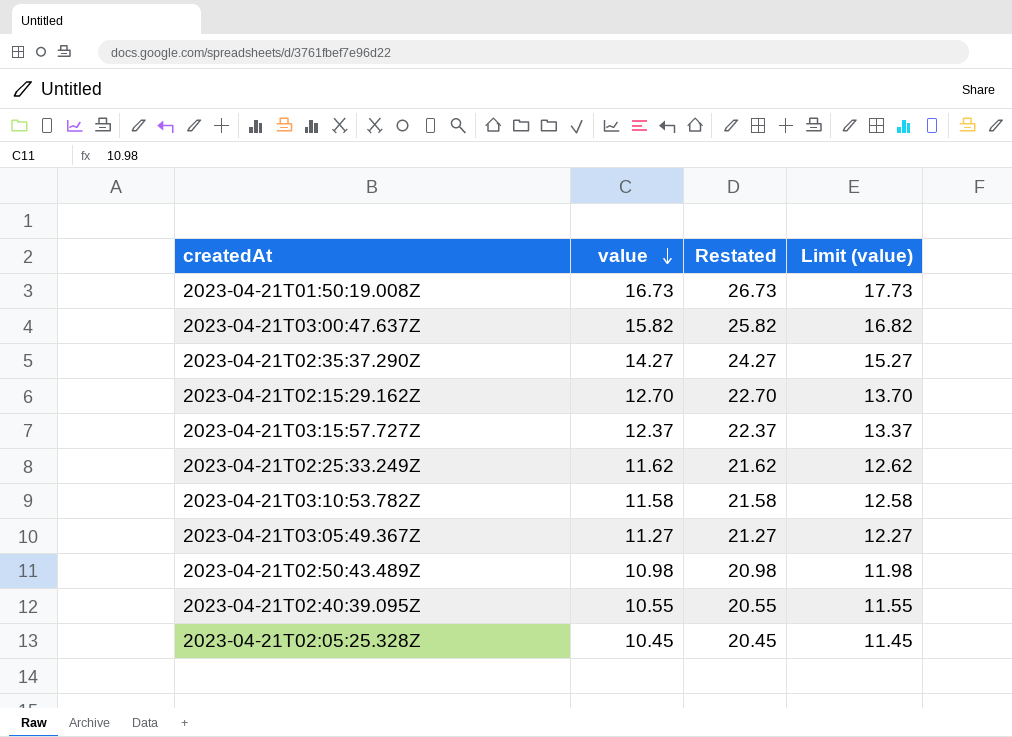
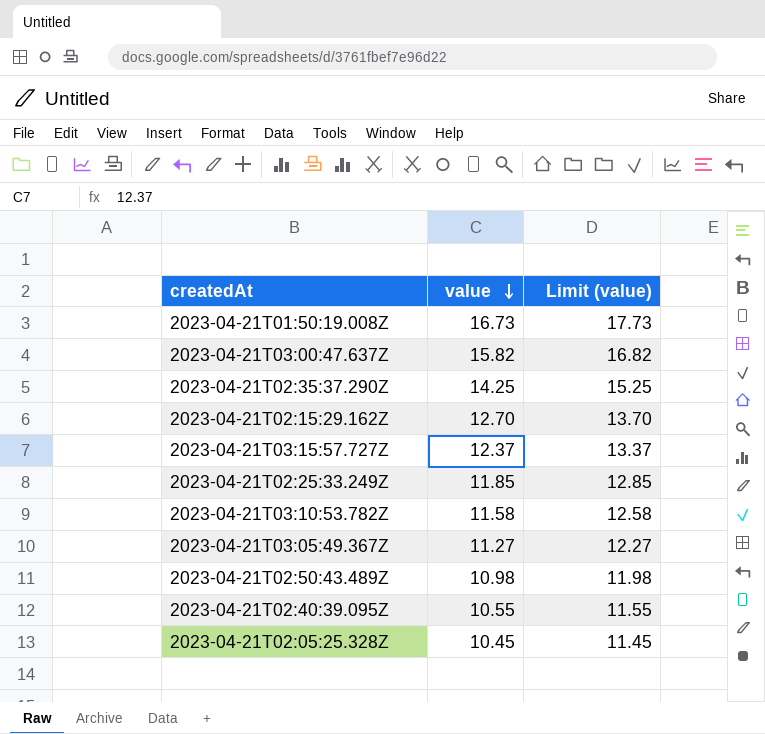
column Restated | formula: [value] + 10 -> none
2023-04-21T02:35:37.290Z | value: 14.27 -> 14.25
2023-04-21T02:35:37.290Z | Limit (value): 15.27 -> 15.25
2023-04-21T02:25:33.249Z | value: 11.62 -> 11.85
2023-04-21T02:25:33.249Z | Limit (value): 12.62 -> 12.85

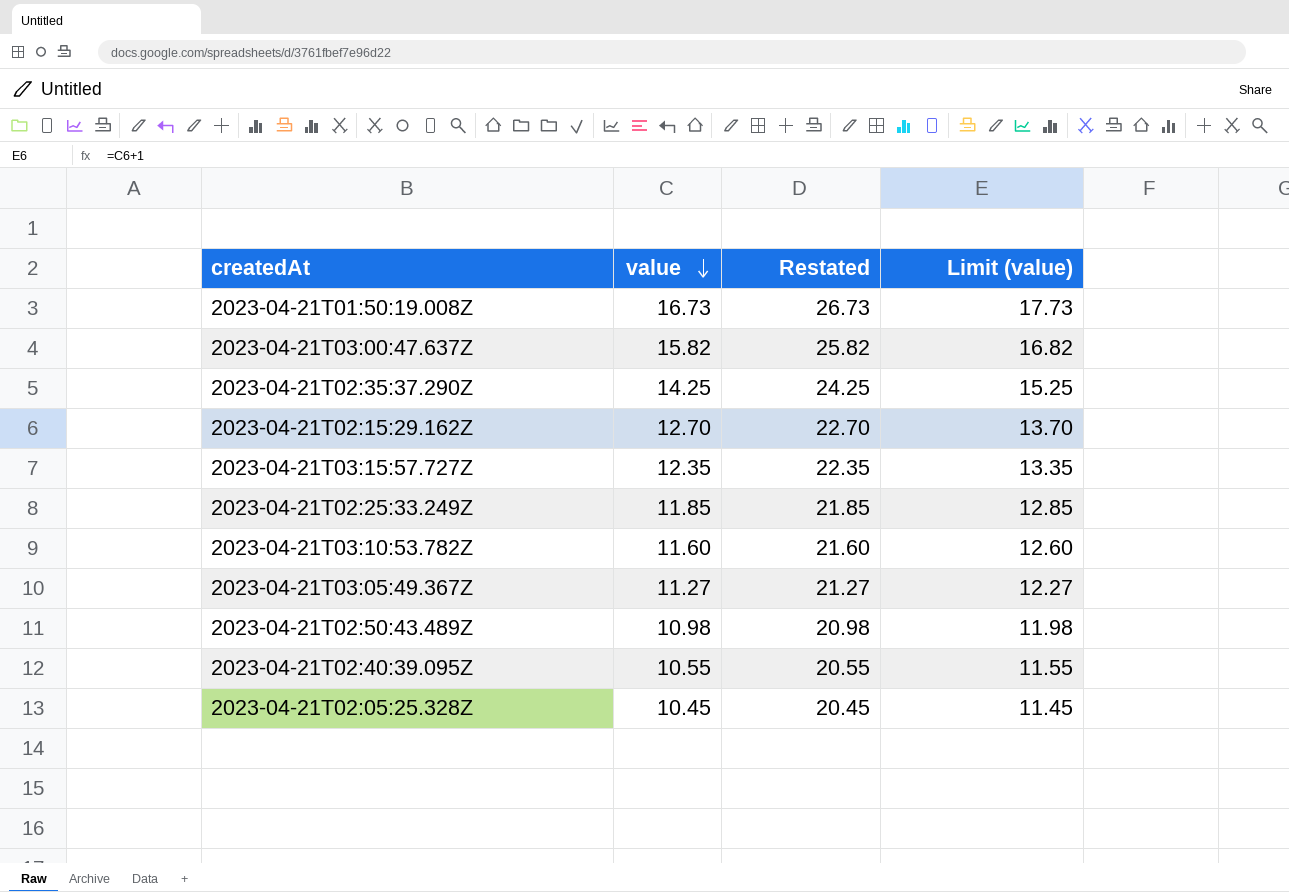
column Restated | formula: none -> [value] + 10
2023-04-21T03:15:57.727Z | value: 12.37 -> 12.35
2023-04-21T03:15:57.727Z | Limit (value): 13.37 -> 13.35
2023-04-21T03:10:53.782Z | value: 11.58 -> 11.60
2023-04-21T03:10:53.782Z | Limit (value): 12.58 -> 12.60

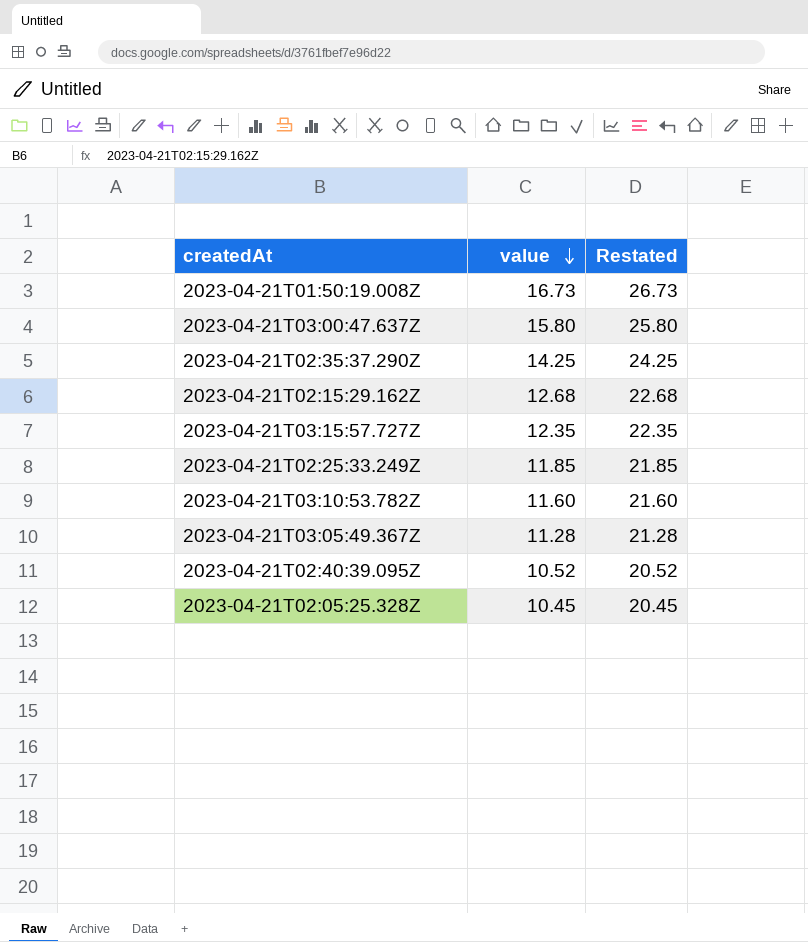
column Limit (value) | formula: [value] + 1 -> none
row 2023-04-21T02:50:43.489Z: 10.98 | 20.98 | 11.98 -> none
2023-04-21T03:00:47.637Z | value: 15.82 -> 15.80
2023-04-21T03:00:47.637Z | Restated: 25.82 -> 25.80
2023-04-21T02:15:29.162Z | value: 12.70 -> 12.68
2023-04-21T02:15:29.162Z | Restated: 22.70 -> 22.68
2023-04-21T03:05:49.367Z | value: 11.27 -> 11.28
2023-04-21T03:05:49.367Z | Restated: 21.27 -> 21.28
2023-04-21T02:40:39.095Z | value: 10.55 -> 10.52
2023-04-21T02:40:39.095Z | Restated: 20.55 -> 20.52

